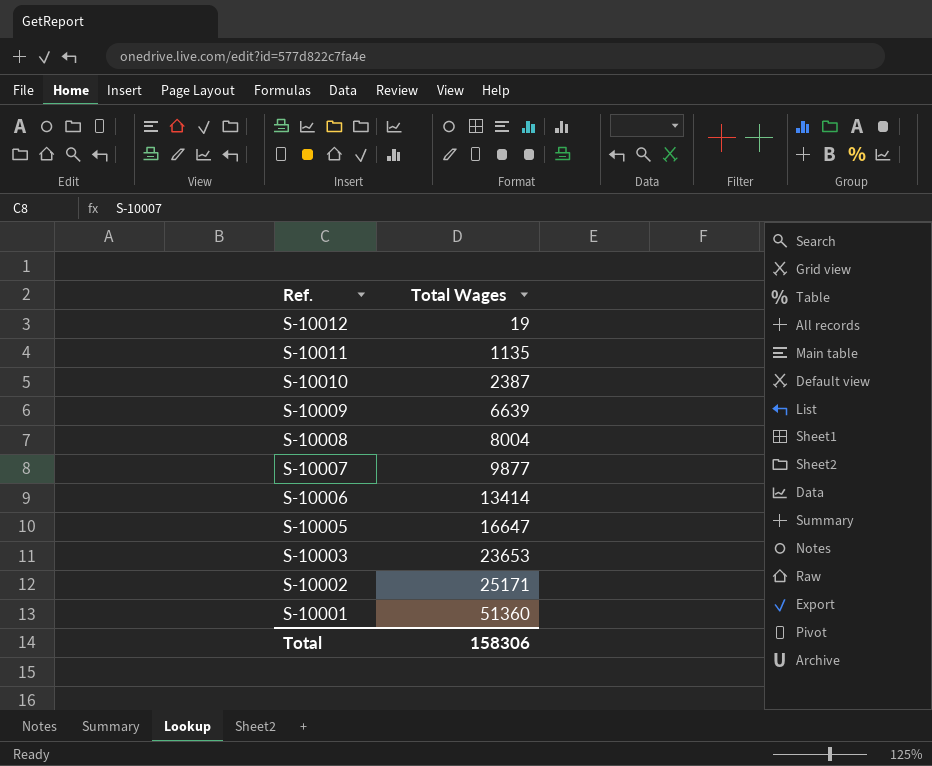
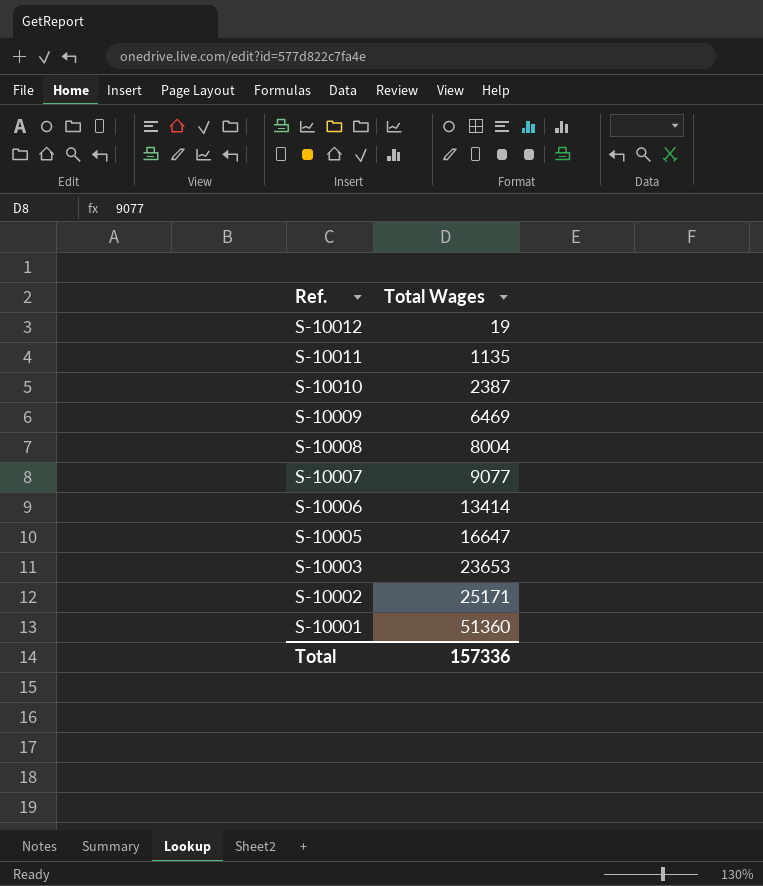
S-10009 | Total Wages: 6639 -> 6469
S-10007 | Total Wages: 9877 -> 9077
Total | Total Wages: 158306 -> 157336

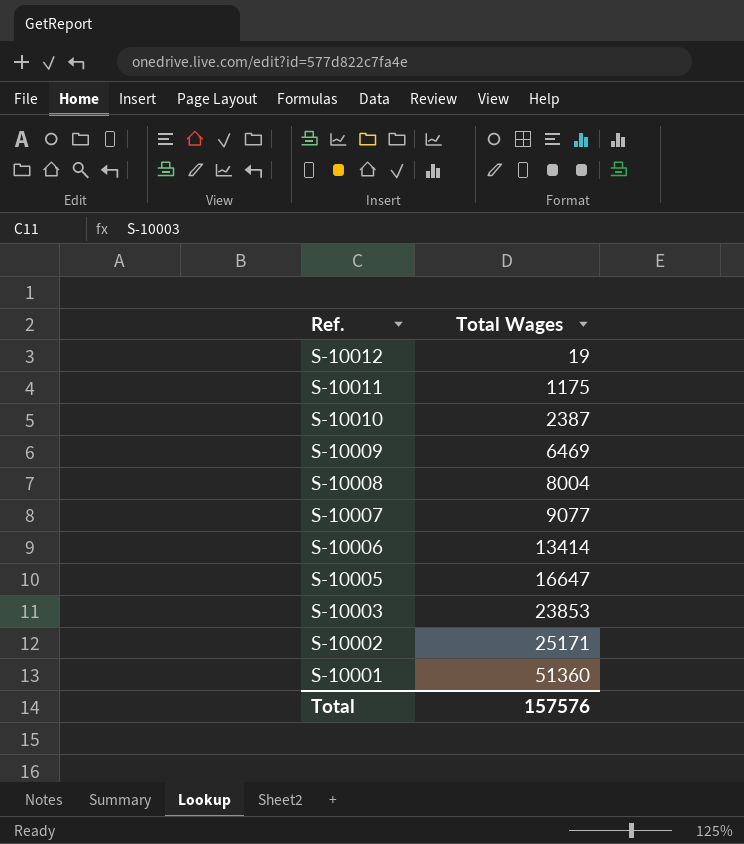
S-10011 | Total Wages: 1135 -> 1175
S-10003 | Total Wages: 23653 -> 23853
Total | Total Wages: 157336 -> 157576

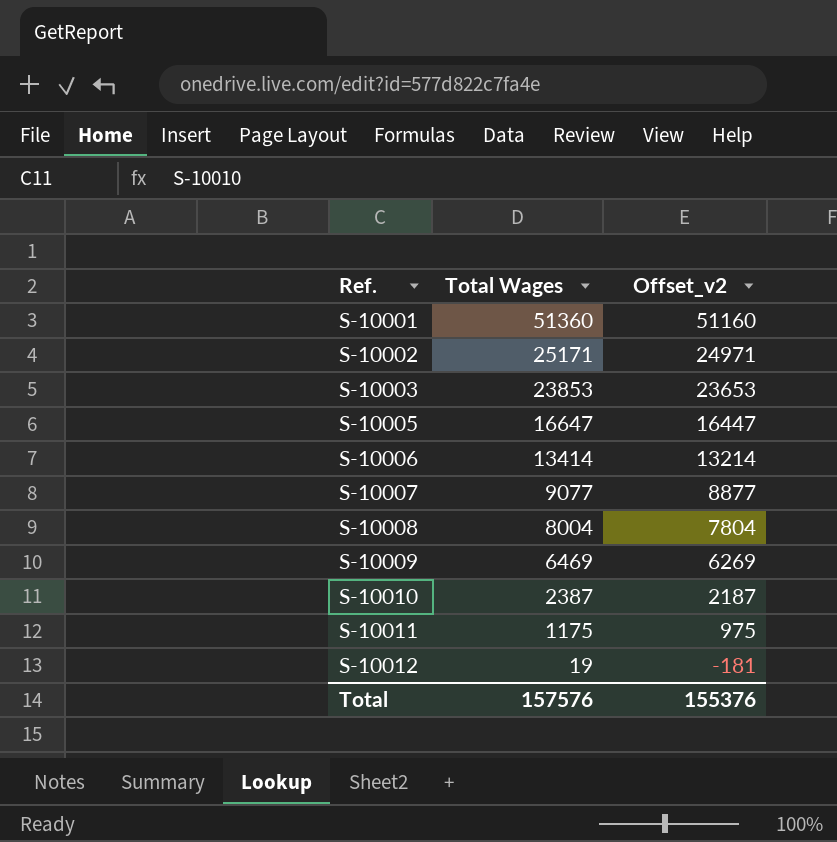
row order: Ref. descending -> Ref. ascending
column Offset_v2 | formula: none -> [Total Wages] - 200

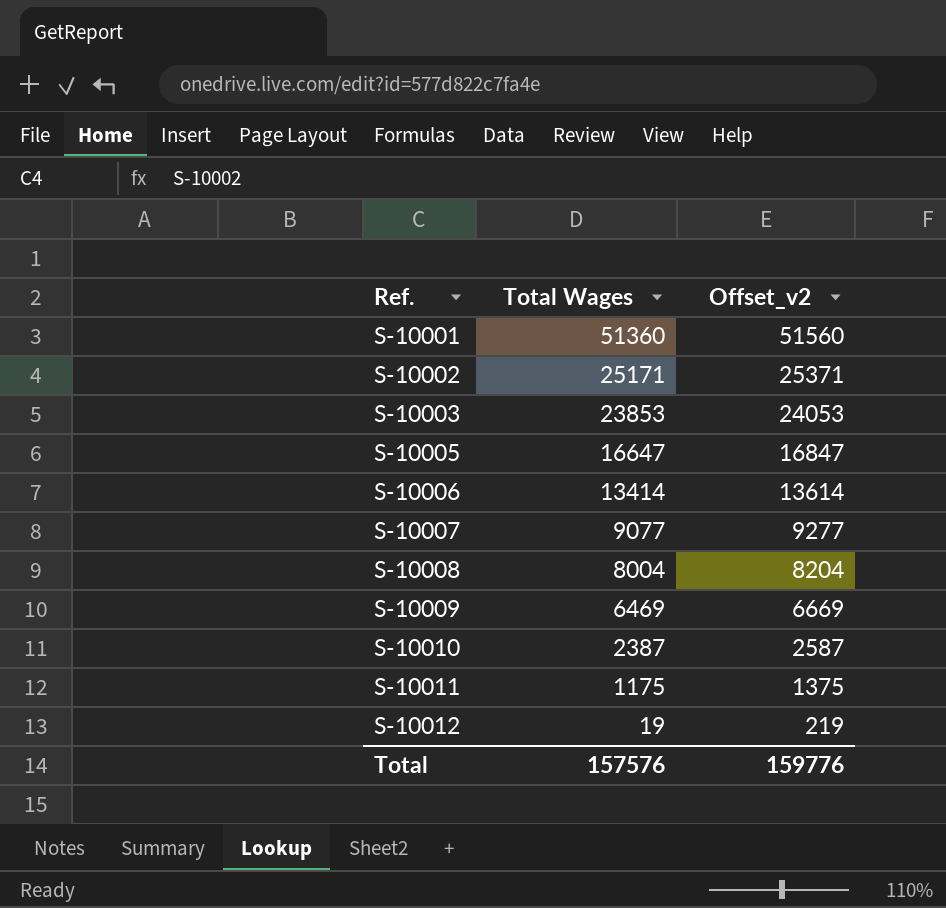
column Offset_v2 | formula: [Total Wages] - 200 -> [Total Wages] + 200
Total | Offset_v2: 155376 -> 159776

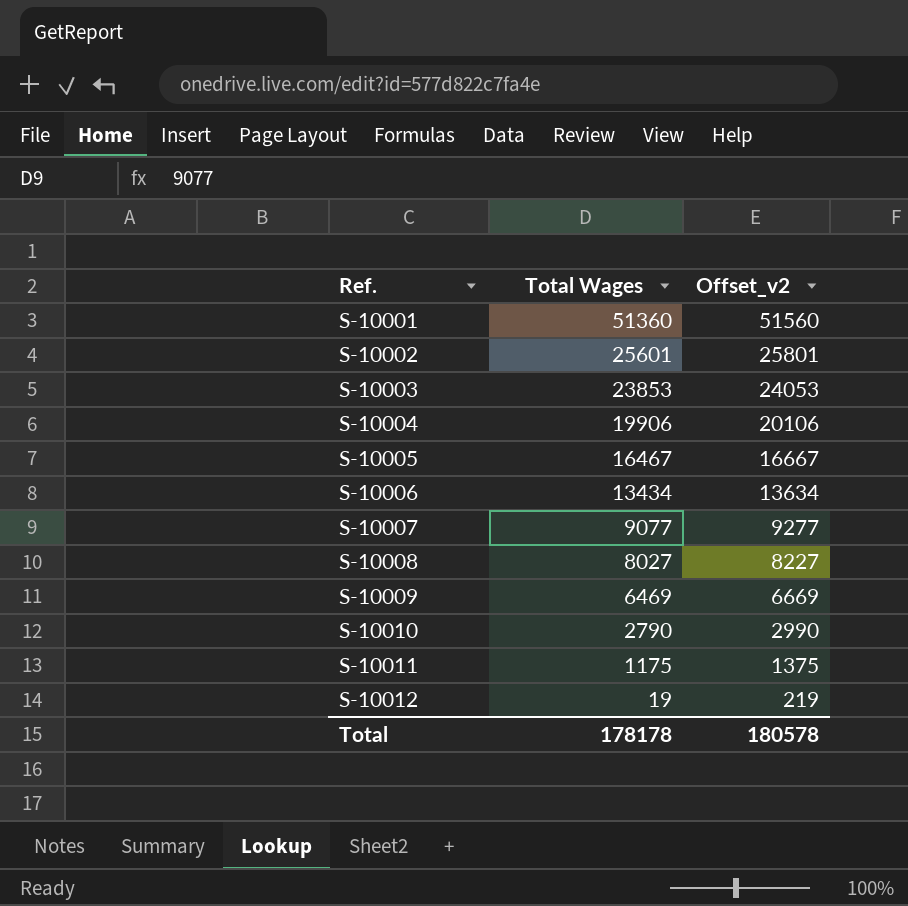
S-10002 | Total Wages: 25171 -> 25601
S-10002 | Offset_v2: 25371 -> 25801
row S-10004: none -> 19906 | 20106
S-10005 | Total Wages: 16647 -> 16467
S-10005 | Offset_v2: 16847 -> 16667
S-10006 | Total Wages: 13414 -> 13434
S-10006 | Offset_v2: 13614 -> 13634
S-10008 | Total Wages: 8004 -> 8027
S-10008 | Offset_v2: 8204 -> 8227
S-10010 | Total Wages: 2387 -> 2790
S-10010 | Offset_v2: 2587 -> 2990
Total | Total Wages: 157576 -> 178178
Total | Offset_v2: 159776 -> 180578

